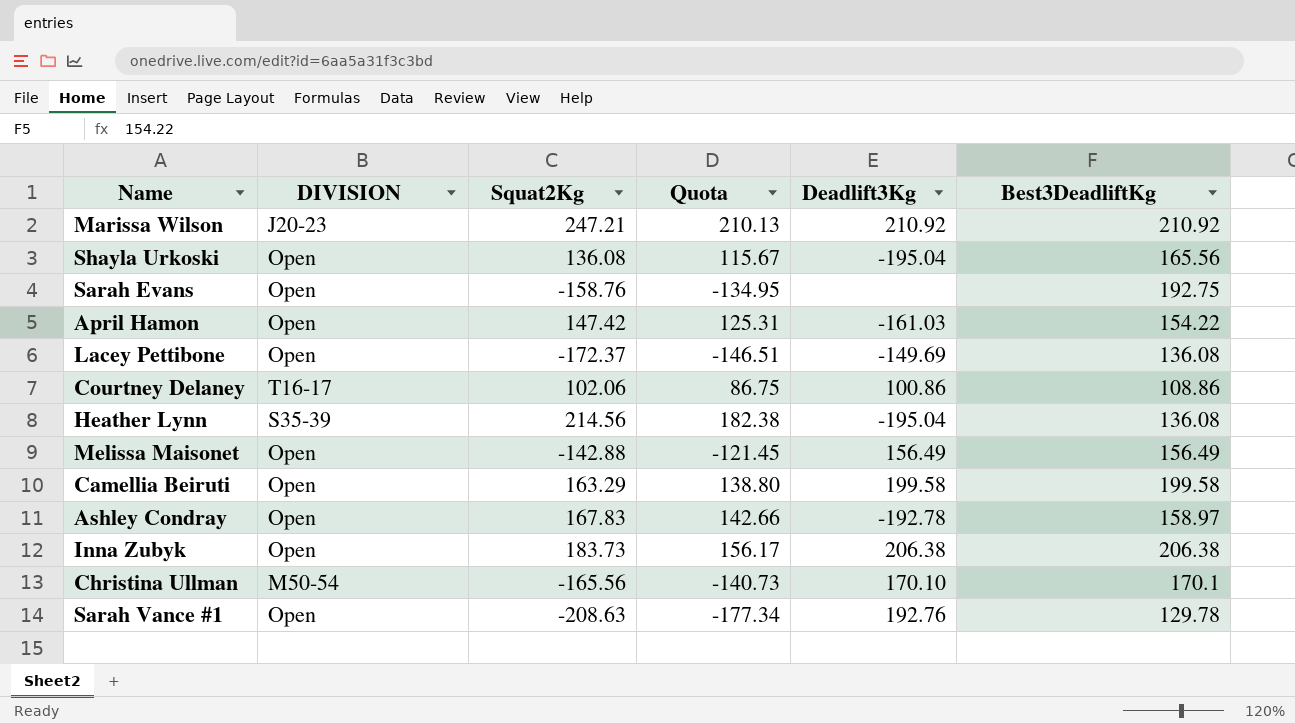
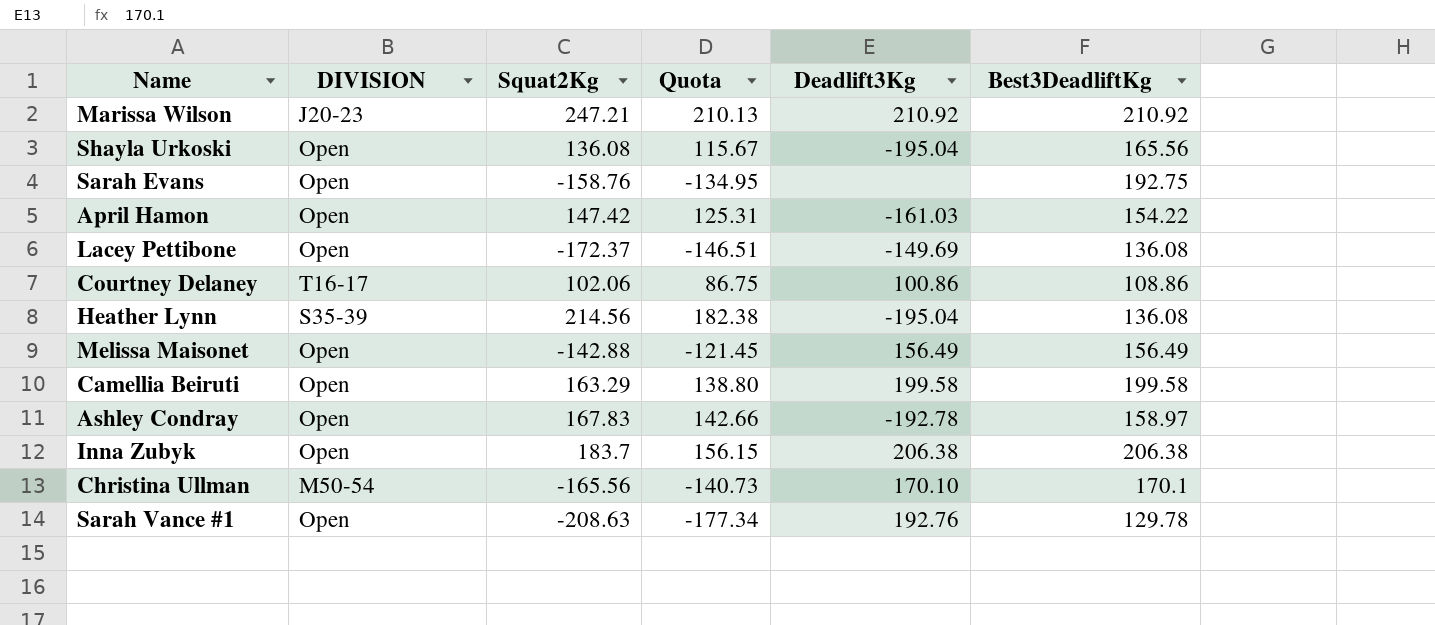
Inna Zubyk | Squat2Kg: 183.73 -> 183.7
Inna Zubyk | Quota: 156.17 -> 156.15

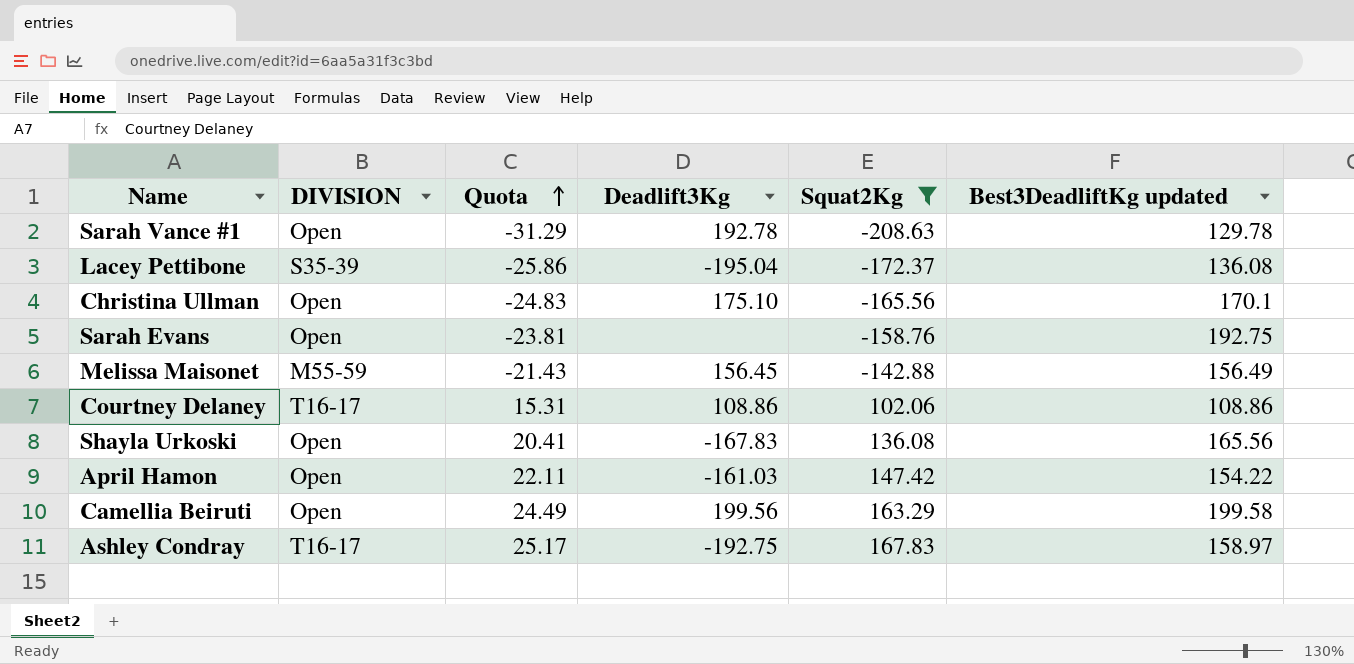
filter: none -> Squat2Kg <= 167.83
row order: none -> Quota ascending
column Quota | formula: [Squat2Kg] * 0.85 -> [Squat2Kg] * 0.15
column Squat2Kg | position: 3 -> 5
column name: Best3DeadliftKg -> Best3DeadliftKg updated
Sarah Vance #1 | Deadlift3Kg: 192.76 -> 192.78
Lacey Pettibone | DIVISION: Open -> S35-39
Lacey Pettibone | Deadlift3Kg: -149.69 -> -195.04
Christina Ullman | DIVISION: M50-54 -> Open
Christina Ullman | Deadlift3Kg: 170.10 -> 175.10
Melissa Maisonet | DIVISION: Open -> M55-59
Melissa Maisonet | Deadlift3Kg: 156.49 -> 156.45
Courtney Delaney | Deadlift3Kg: 100.86 -> 108.86
Shayla Urkoski | Deadlift3Kg: -195.04 -> -167.83
Camellia Beiruti | Deadlift3Kg: 199.58 -> 199.56
Ashley Condray | DIVISION: Open -> T16-17
Ashley Condray | Deadlift3Kg: -192.78 -> -192.75

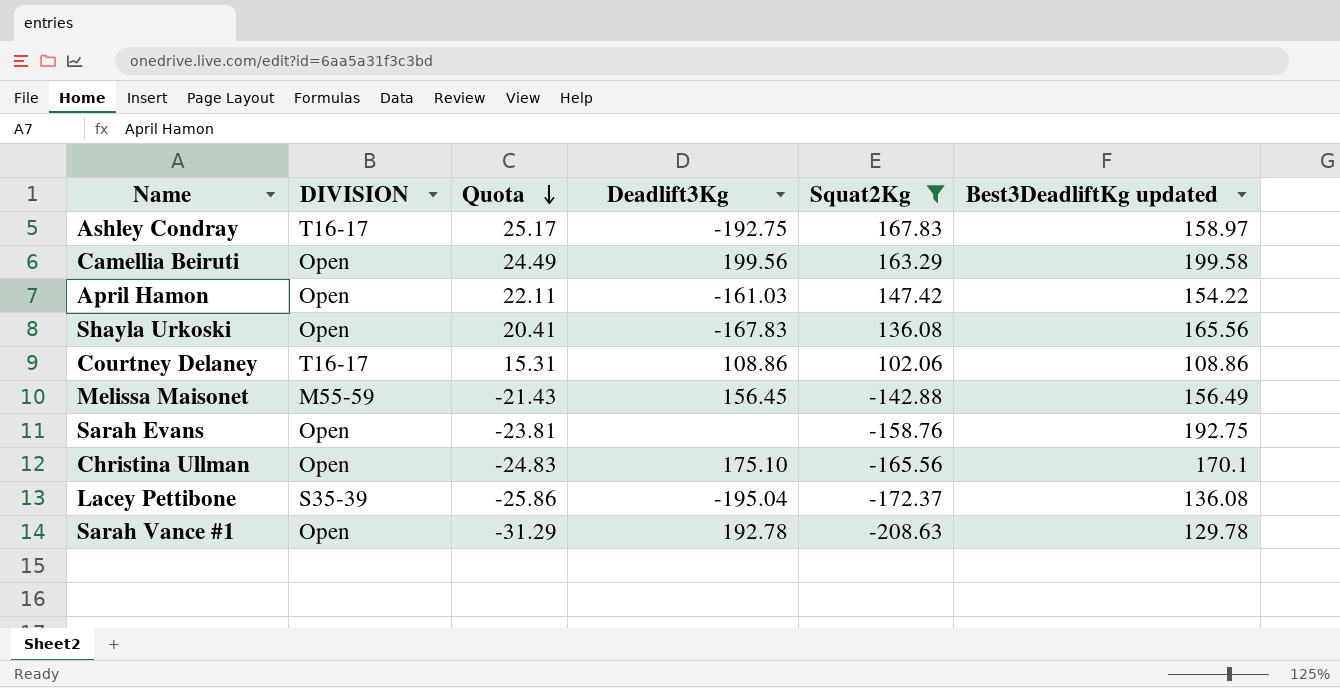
row order: Quota ascending -> Quota descending

